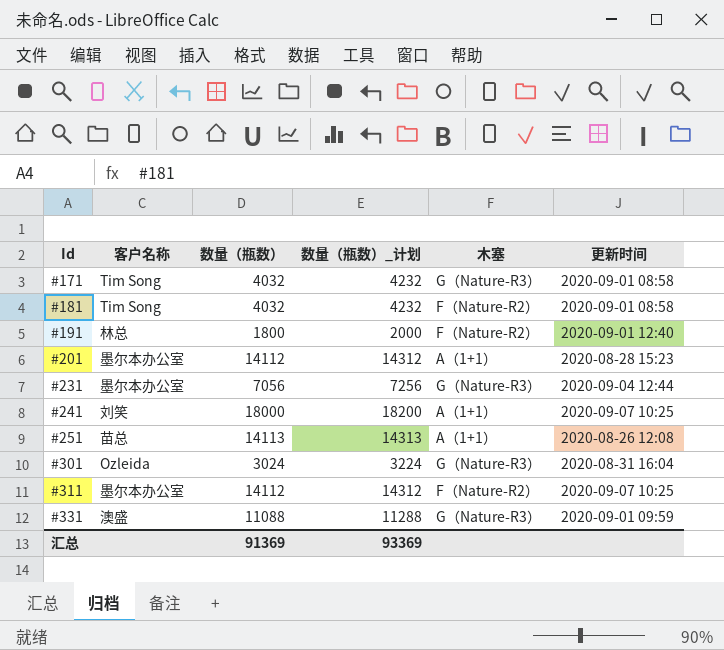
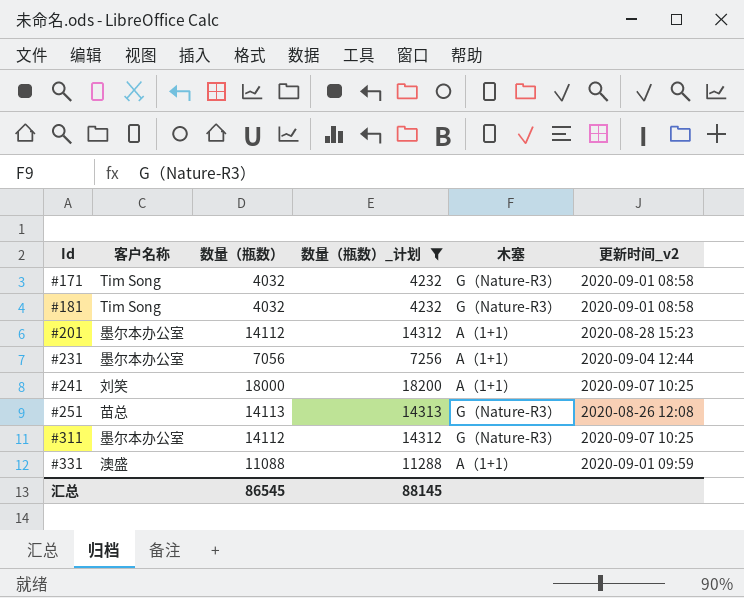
filter: none -> 数量（瓶数）_计划 >= 4232
column name: 更新时间 -> 更新时间_v2
#181 | 木塞: F（Nature-R2） -> G（Nature-R3）
#231 | 木塞: G（Nature-R3） -> A（1+1）
#251 | 木塞: A（1+1） -> G（Nature-R3）
#311 | 木塞: F（Nature-R2） -> G（Nature-R3）
#331 | 木塞: G（Nature-R3） -> A（1+1）
汇总 | 数量（瓶数）: 91369 -> 86545
汇总 | 数量（瓶数）_计划: 93369 -> 88145

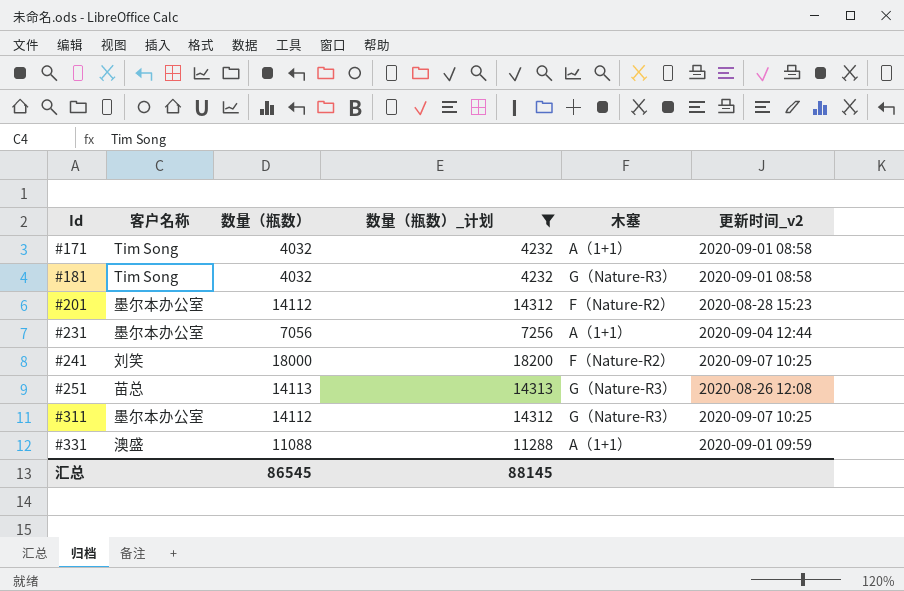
#171 | 木塞: G（Nature-R3） -> A（1+1）
#201 | 木塞: A（1+1） -> F（Nature-R2）
#241 | 木塞: A（1+1） -> F（Nature-R2）

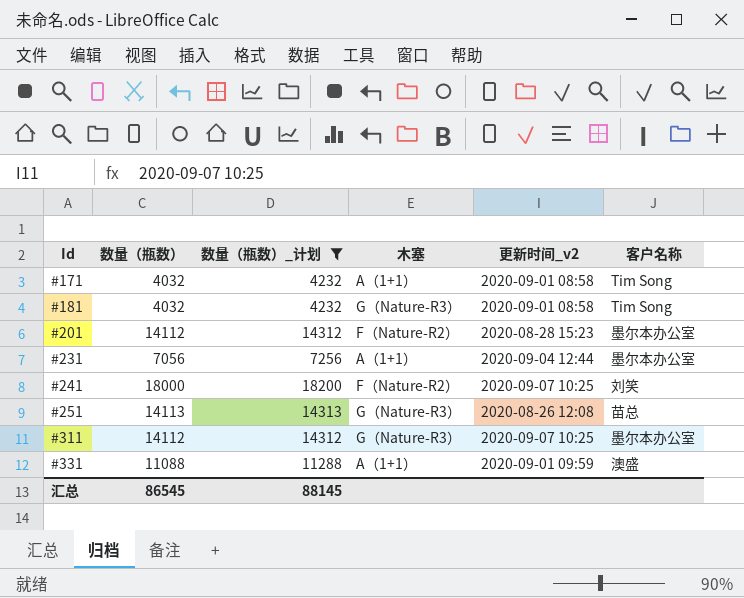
column 客户名称 | position: 2 -> 6

